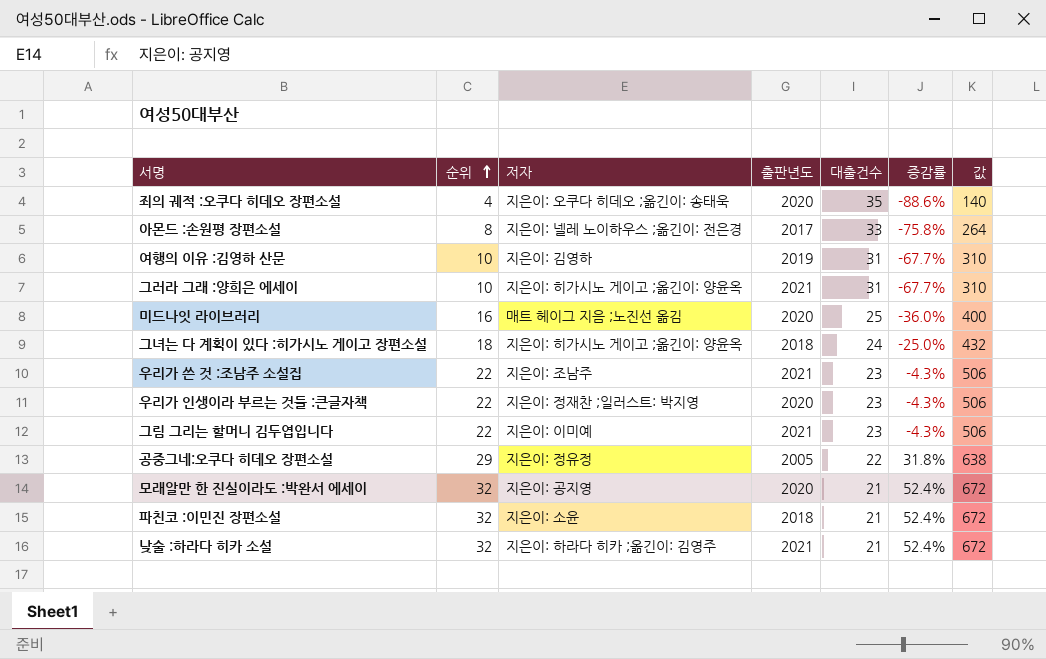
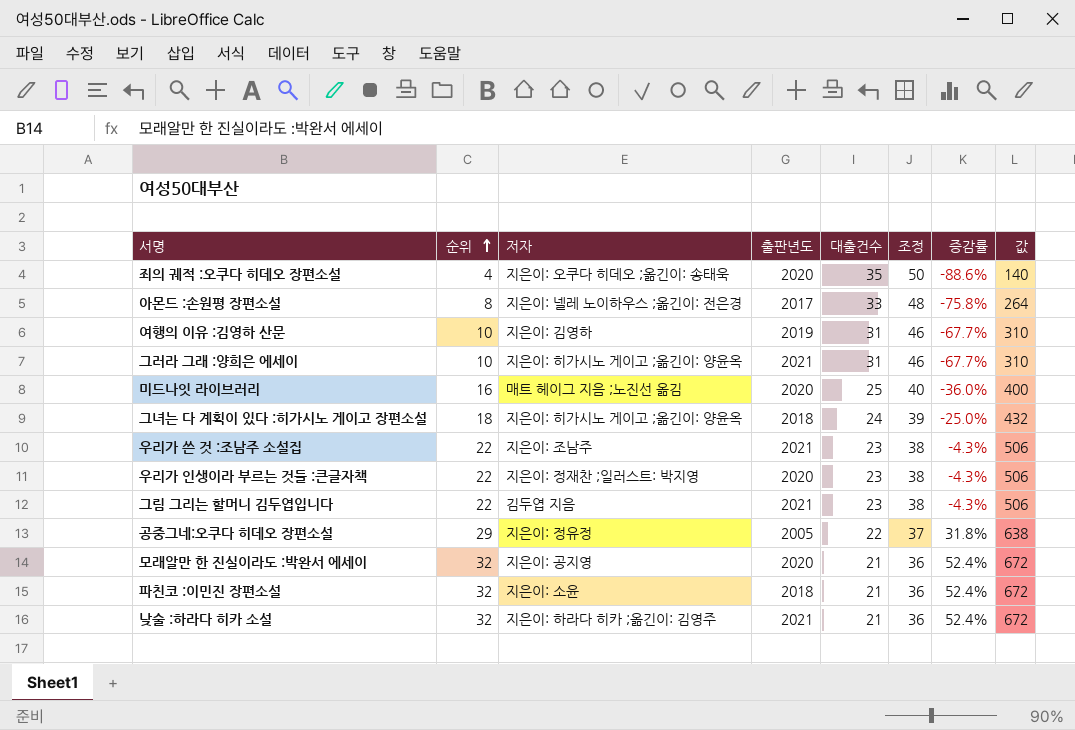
column 조정 | formula: none -> [대출건수] + 15
그림 그리는 할머니 김두엽입니다 | 저자: 지은이: 이미예 -> 김두엽 지음

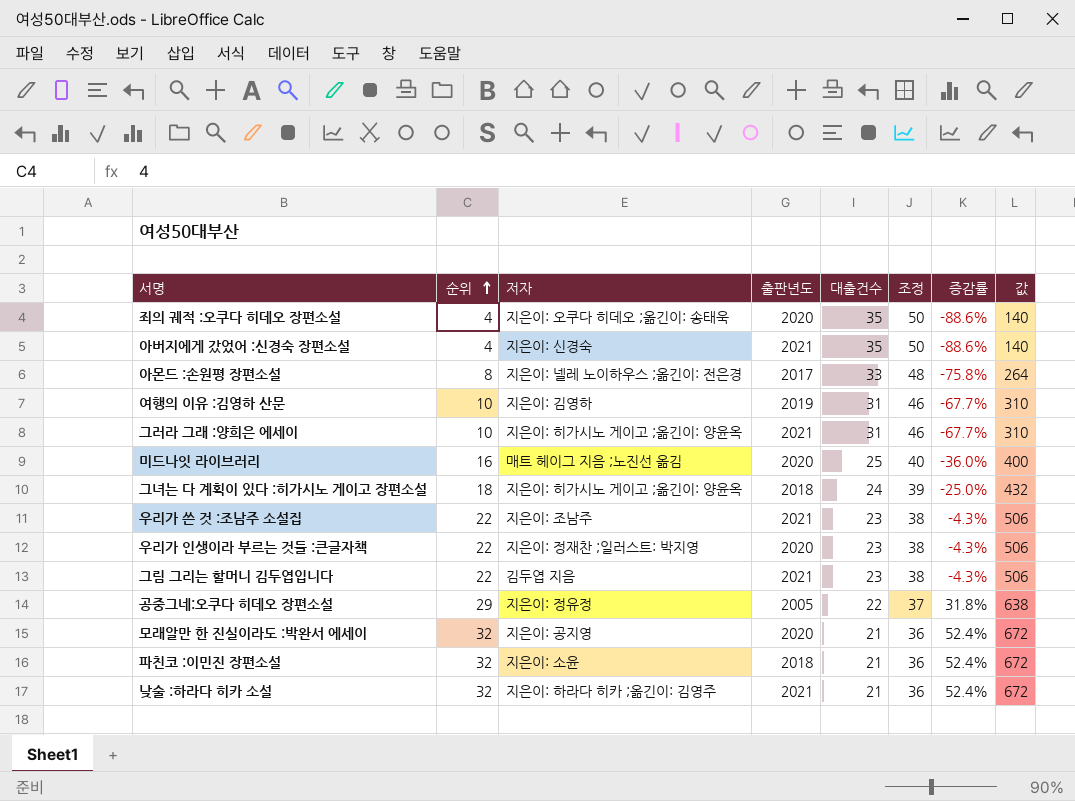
row 아버지에게 갔었어 :신경숙 장편소설: none -> 4 | 지은이: 신경숙 | 2021 | 35 | 50 | -88.6% | 140

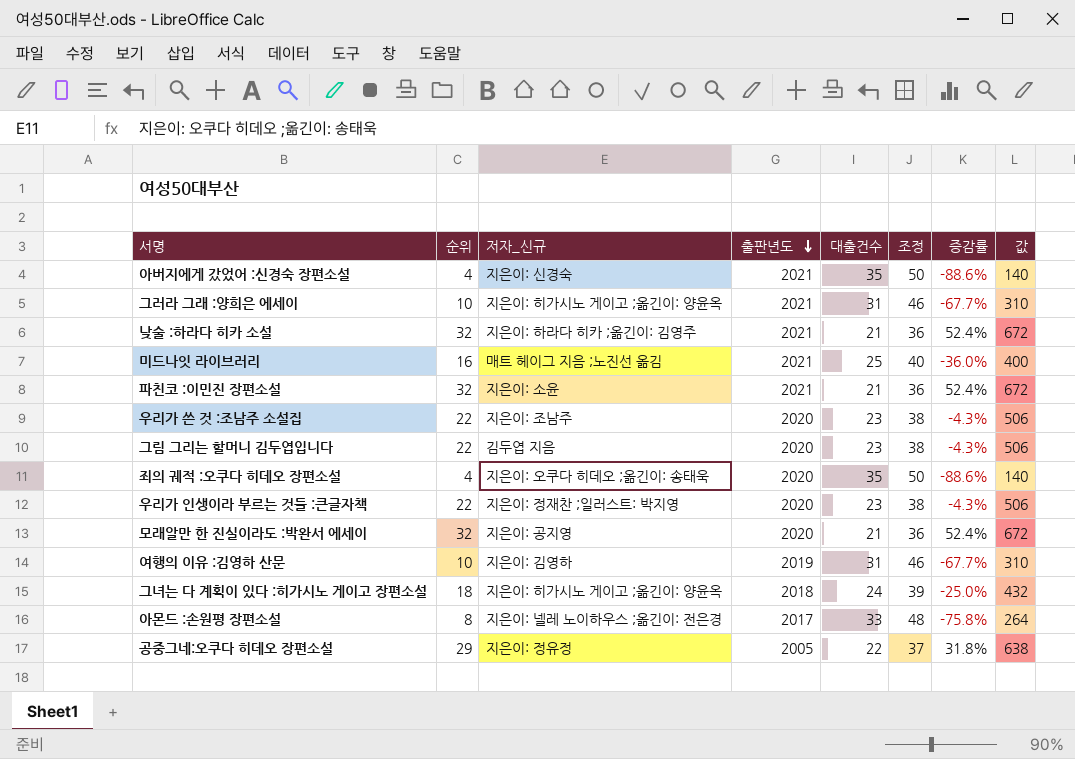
row order: 순위 ascending -> 출판년도 descending
column name: 저자 -> 저자_신규
미드나잇 라이브러리 | 출판년도: 2020 -> 2021
파친코 :이민진 장편소설 | 출판년도: 2018 -> 2021
우리가 쓴 것 :조남주 소설집 | 출판년도: 2021 -> 2020
그림 그리는 할머니 김두엽입니다 | 출판년도: 2021 -> 2020

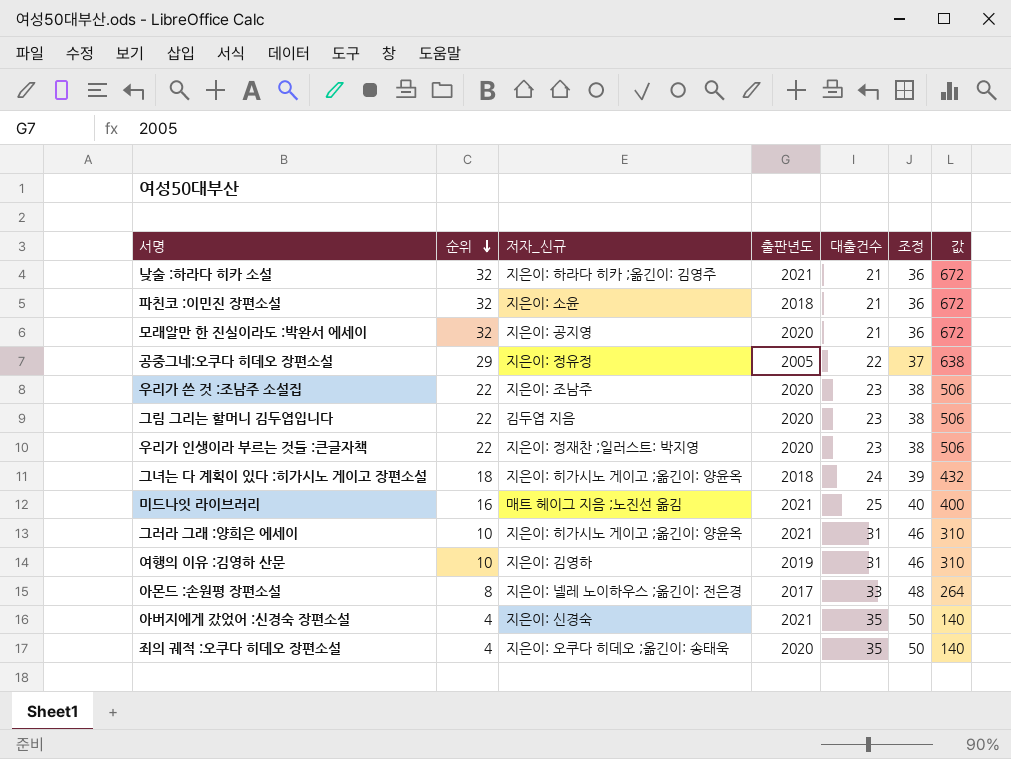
row order: 출판년도 descending -> 순위 descending
column 증감률 | formula: ([순위] - [대출건수]) / [대출건수] -> none
파친코 :이민진 장편소설 | 출판년도: 2021 -> 2018

